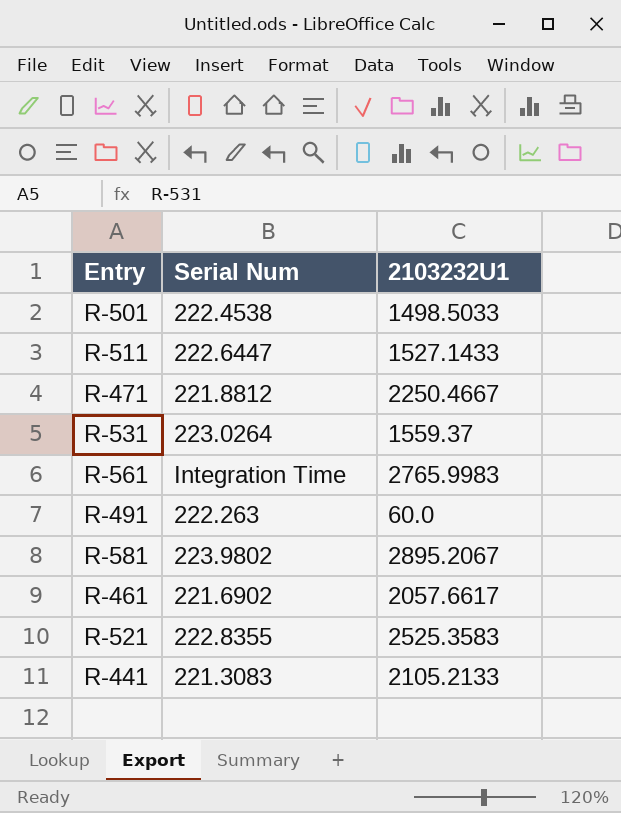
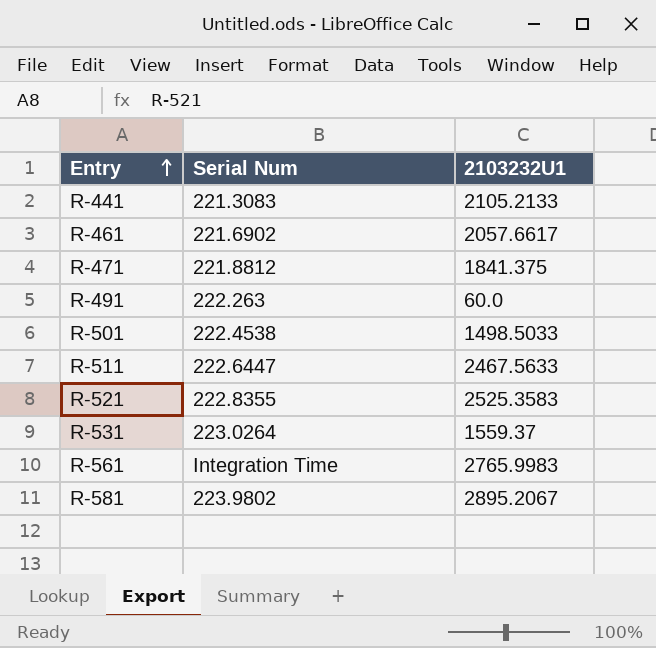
row order: none -> Entry ascending
R-471 | 2103232U1: 2250.4667 -> 1841.375
R-511 | 2103232U1: 1527.1433 -> 2467.5633

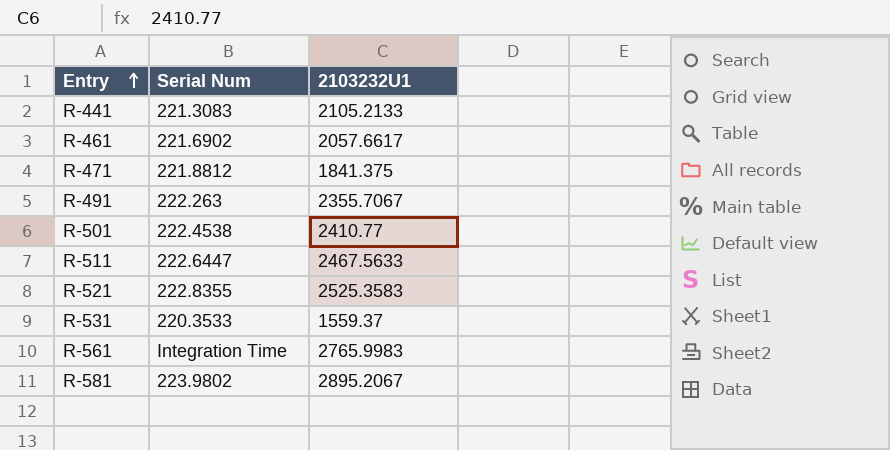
R-491 | 2103232U1: 60.0 -> 2355.7067
R-501 | 2103232U1: 1498.5033 -> 2410.77
R-531 | Serial Num: 223.0264 -> 220.3533

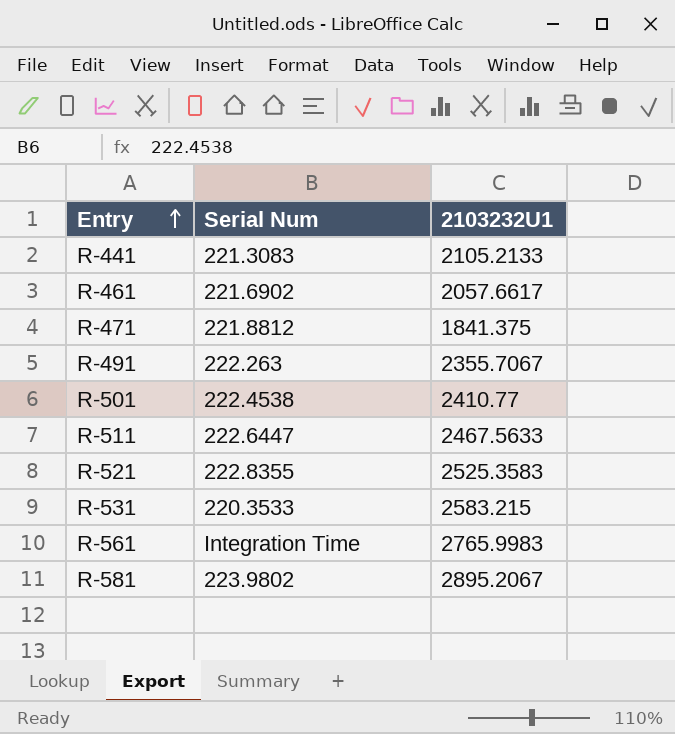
R-531 | 2103232U1: 1559.37 -> 2583.215

